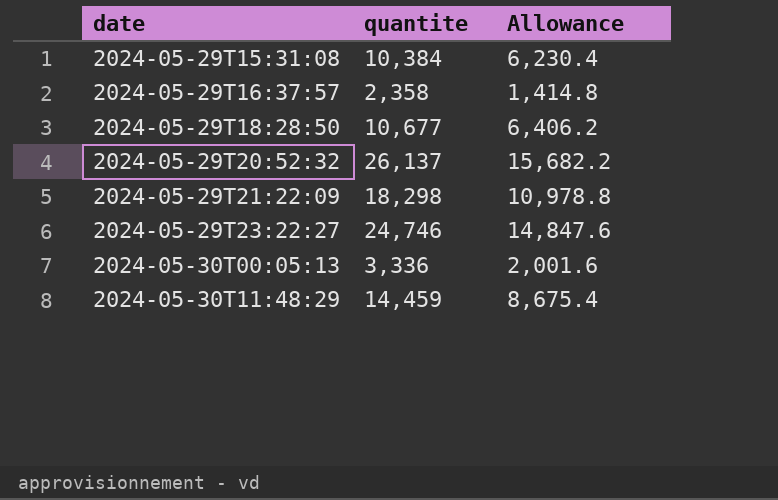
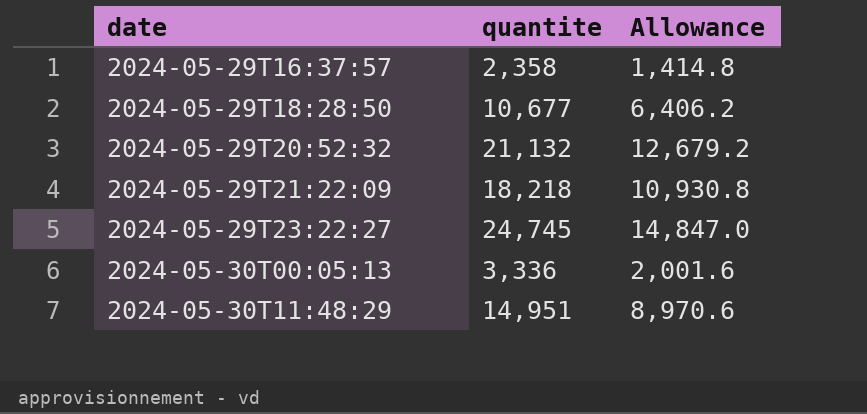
row 2024-05-29T15:31:08: 10,384 | 6,230.4 -> none
2024-05-29T20:52:32 | quantite: 26,137 -> 21,132
2024-05-29T20:52:32 | Allowance: 15,682.2 -> 12,679.2
2024-05-29T21:22:09 | quantite: 18,298 -> 18,218
2024-05-29T21:22:09 | Allowance: 10,978.8 -> 10,930.8
2024-05-29T23:22:27 | quantite: 24,746 -> 24,745
2024-05-29T23:22:27 | Allowance: 14,847.6 -> 14,847.0
2024-05-30T11:48:29 | quantite: 14,459 -> 14,951
2024-05-30T11:48:29 | Allowance: 8,675.4 -> 8,970.6

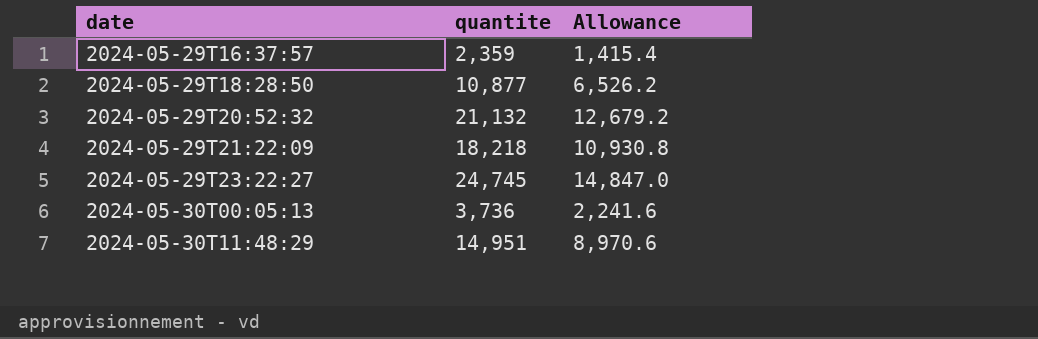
2024-05-29T16:37:57 | quantite: 2,358 -> 2,359
2024-05-29T16:37:57 | Allowance: 1,414.8 -> 1,415.4
2024-05-29T18:28:50 | quantite: 10,677 -> 10,877
2024-05-29T18:28:50 | Allowance: 6,406.2 -> 6,526.2
2024-05-30T00:05:13 | quantite: 3,336 -> 3,736
2024-05-30T00:05:13 | Allowance: 2,001.6 -> 2,241.6

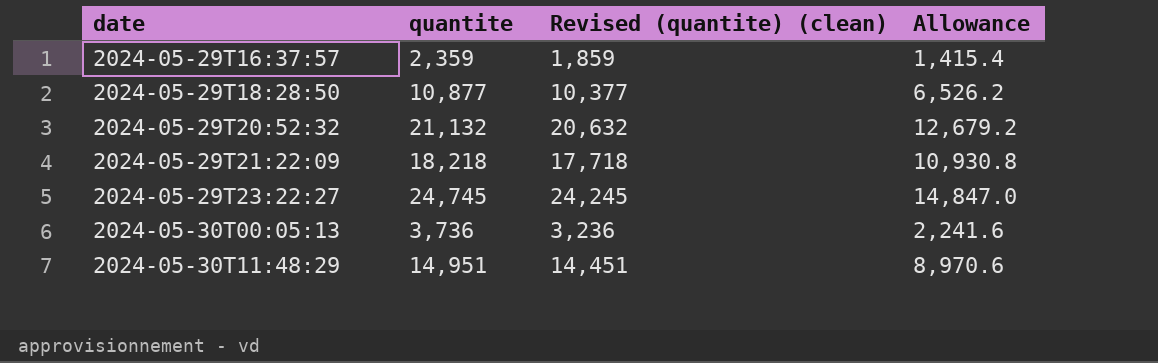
column Revised (quantite) (clean) | formula: none -> [quantite] - 500

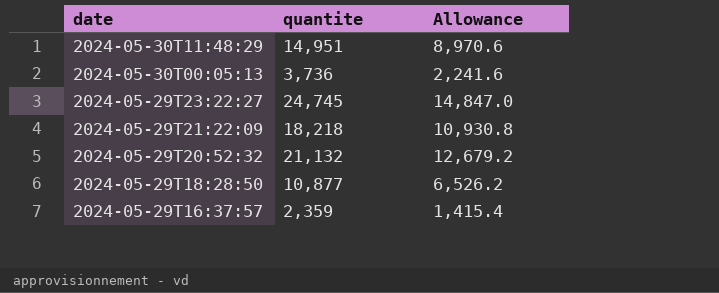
row order: date ascending -> date descending
column Revised (quantite) (clean) | formula: [quantite] - 500 -> none

